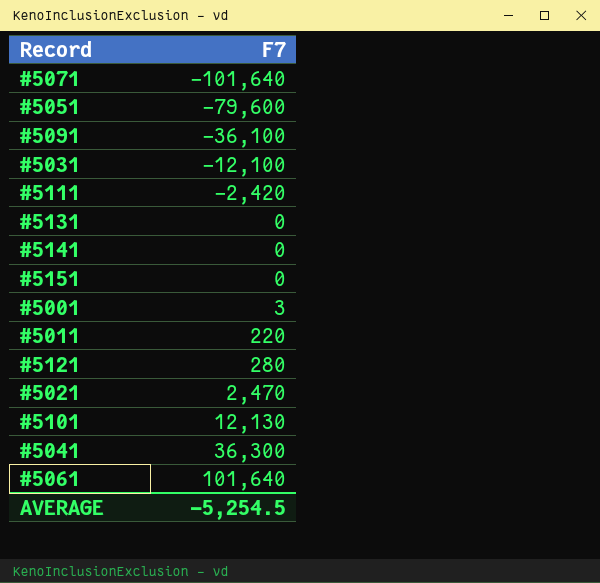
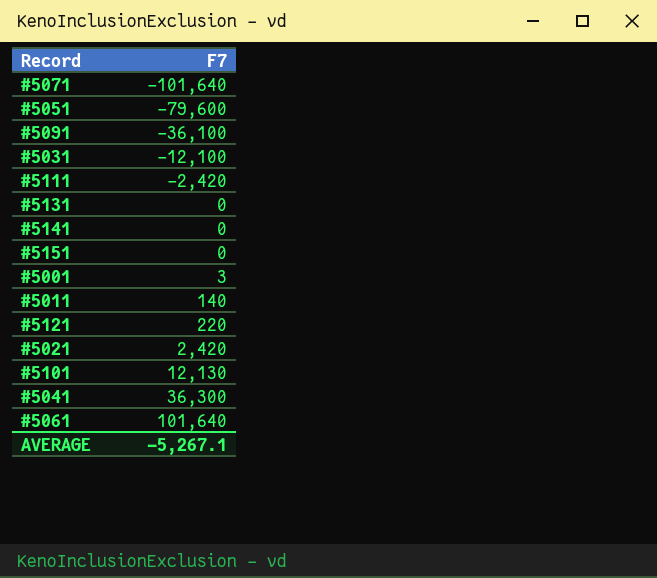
#5011 | F7: 220 -> 140
#5121 | F7: 280 -> 220
#5021 | F7: 2,470 -> 2,420
AVERAGE | F7: -5,254.5 -> -5,267.1

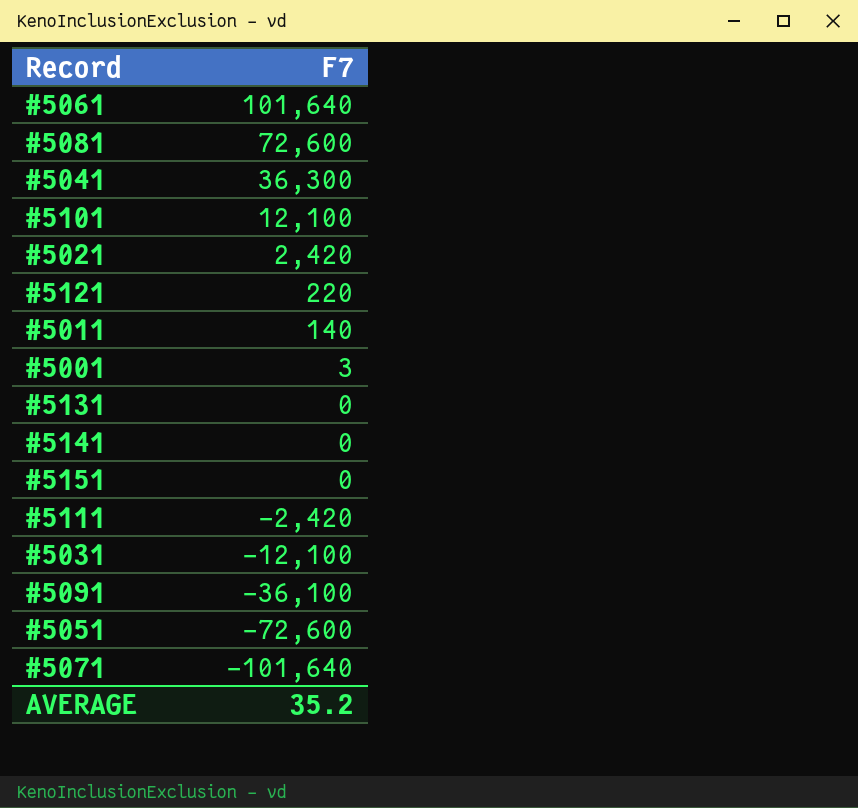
row order: F7 ascending -> F7 descending
row #5081: none -> 72,600
#5101 | F7: 12,130 -> 12,100
#5051 | F7: -79,600 -> -72,600
AVERAGE | F7: -5,267.1 -> 35.2

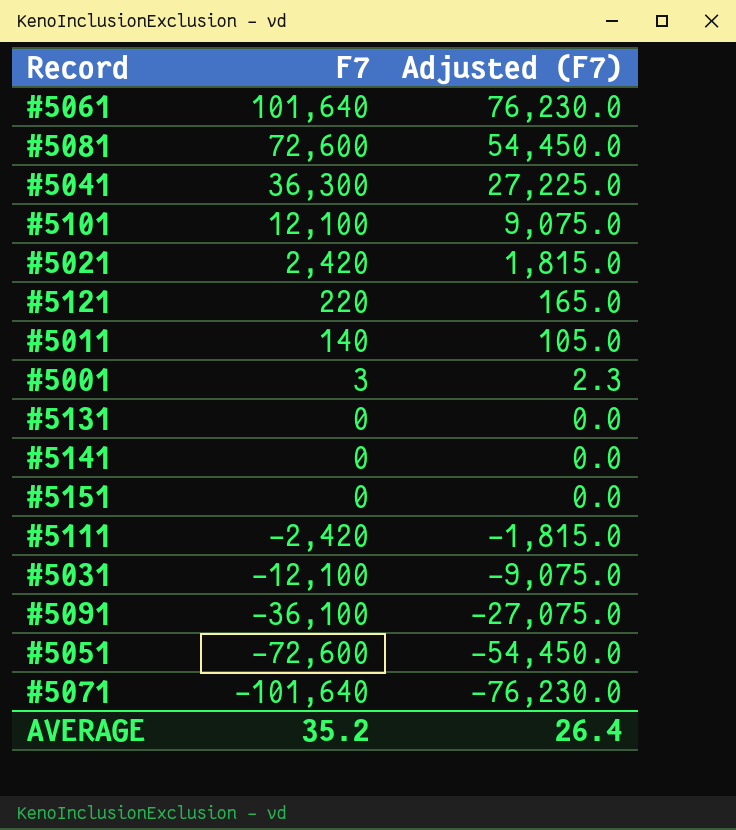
column Adjusted (F7) | formula: none -> [F7] * 0.75

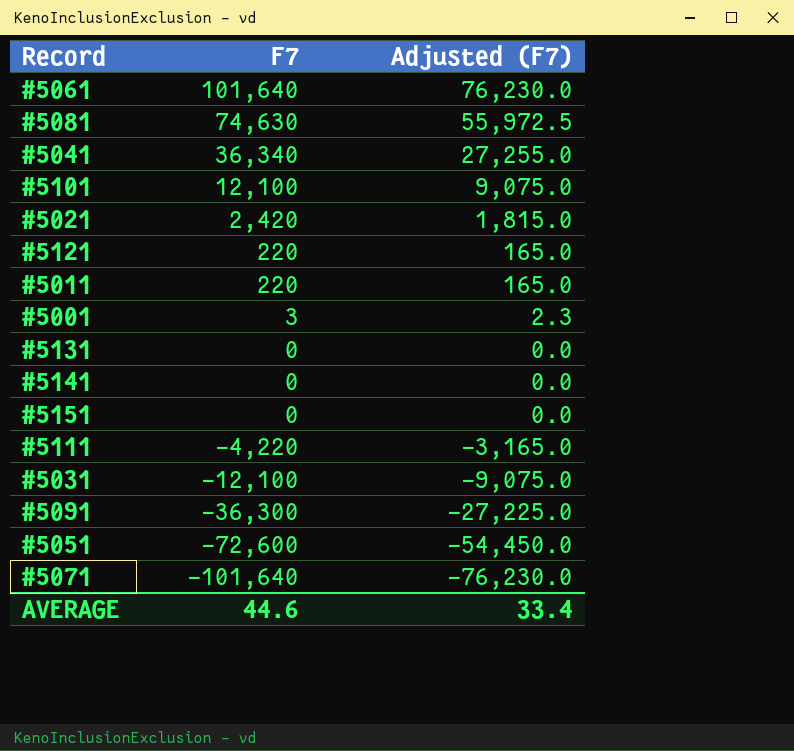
#5081 | F7: 72,600 -> 74,630
#5081 | Adjusted (F7): 54,450.0 -> 55,972.5
#5041 | F7: 36,300 -> 36,340
#5041 | Adjusted (F7): 27,225.0 -> 27,255.0
#5011 | F7: 140 -> 220
#5011 | Adjusted (F7): 105.0 -> 165.0
#5111 | F7: -2,420 -> -4,220
#5111 | Adjusted (F7): -1,815.0 -> -3,165.0
#5091 | F7: -36,100 -> -36,300
#5091 | Adjusted (F7): -27,075.0 -> -27,225.0
AVERAGE | F7: 35.2 -> 44.6
AVERAGE | Adjusted (F7): 26.4 -> 33.4

